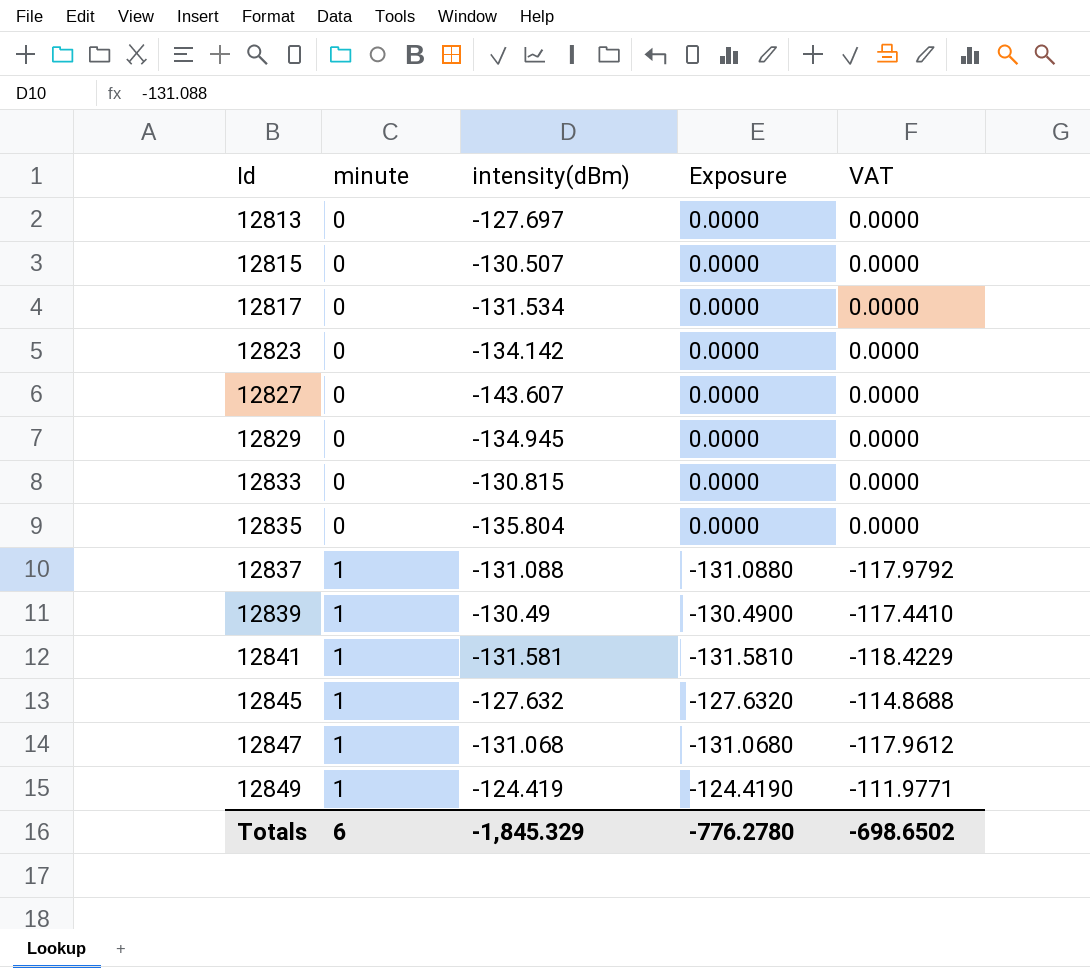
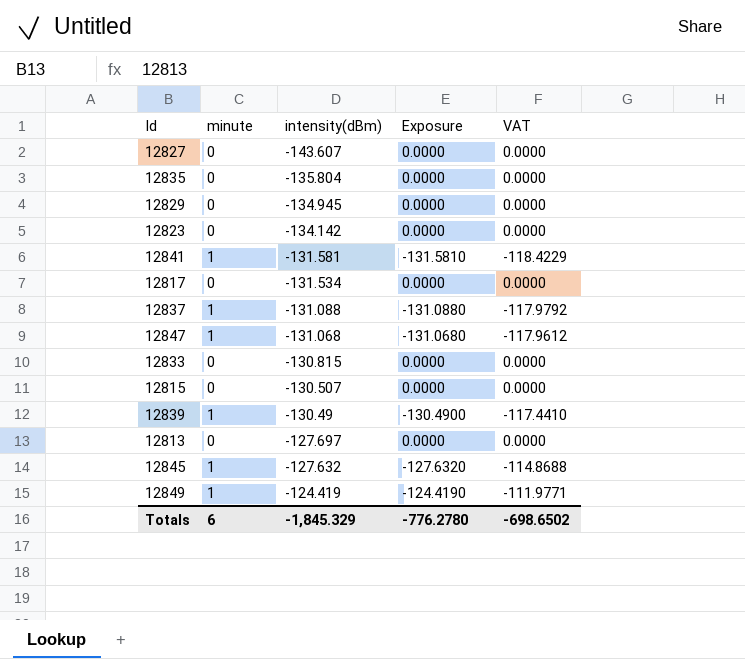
row order: Id ascending -> intensity(dBm) ascending

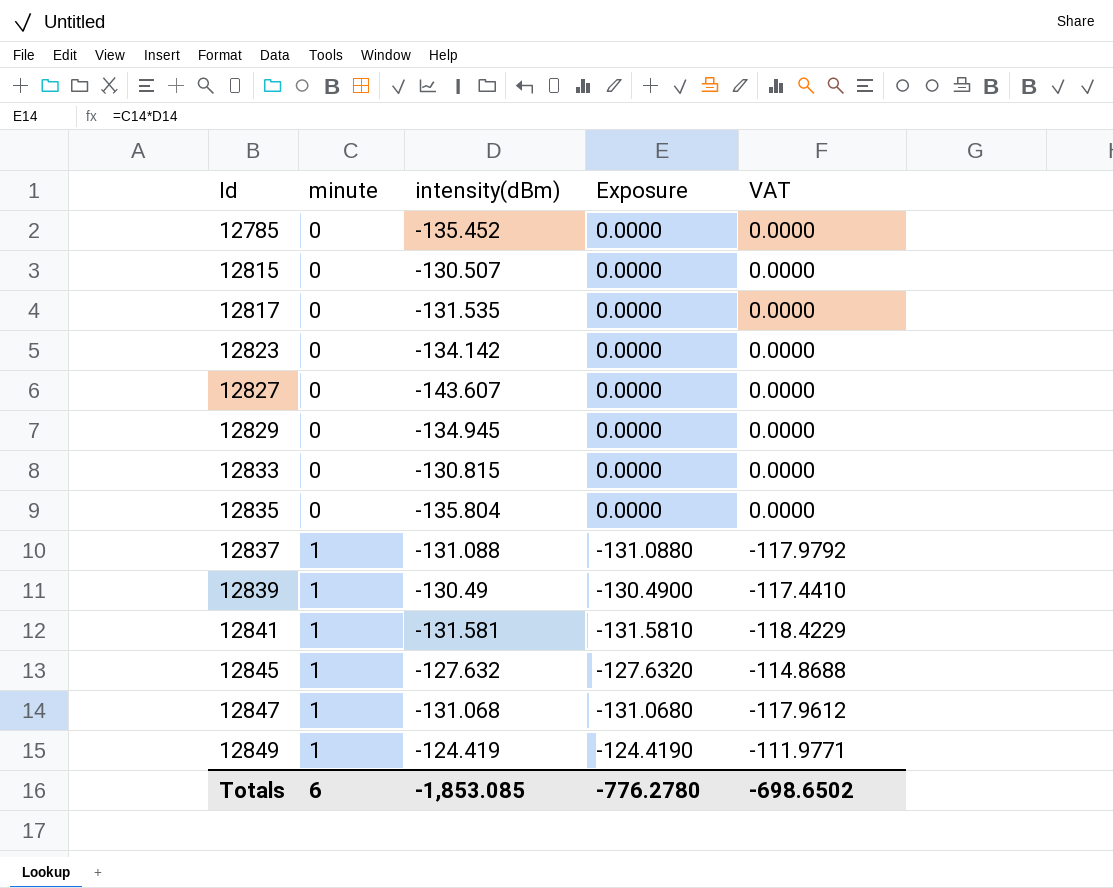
row order: intensity(dBm) ascending -> Id ascending
row 12813: 0 | -127.697 | 0.0000 | 0.0000 -> none
row 12785: none -> 0 | -135.452 | 0.0000 | 0.0000
12817 | intensity(dBm): -131.534 -> -131.535
Totals | intensity(dBm): -1,845.329 -> -1,853.085

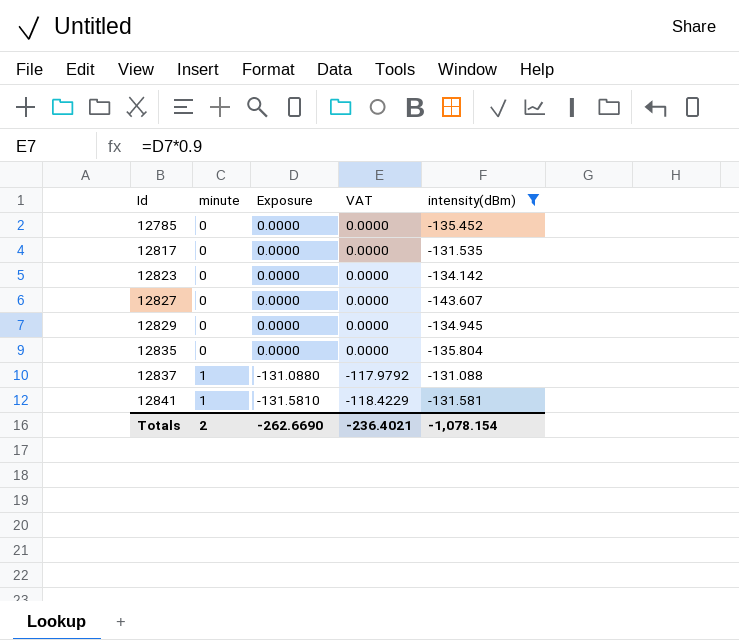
filter: none -> intensity(dBm) <= -131.088
column intensity(dBm) | position: 3 -> 5
Totals | minute: 6 -> 2
Totals | Exposure: -776.2780 -> -262.6690
Totals | VAT: -698.6502 -> -236.4021
Totals | intensity(dBm): -1,853.085 -> -1,078.154

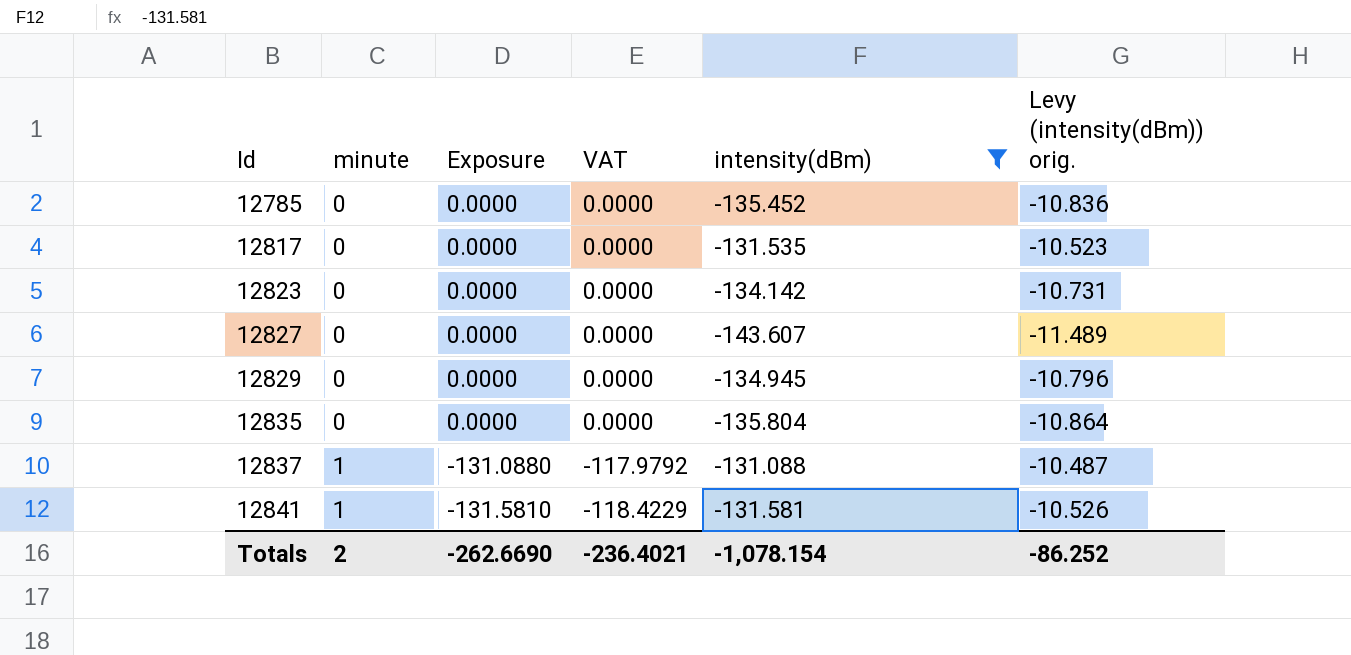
column Levy (intensity(dBm)) orig. | formula: none -> [intensity(dBm)] * 0.08

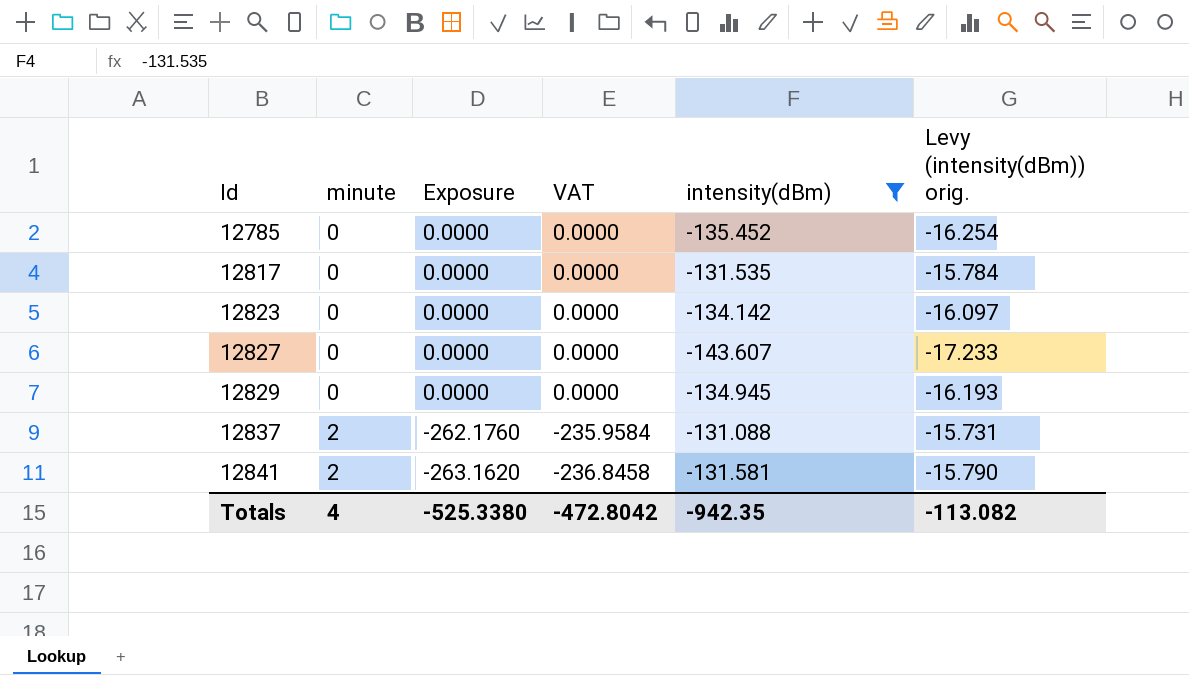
column Levy (intensity(dBm)) orig. | formula: [intensity(dBm)] * 0.08 -> [intensity(dBm)] * 0.12
row 12835: 0 | 0.0000 | 0.0000 | -135.804 | -10.864 -> none
12837 | minute: 1 -> 2
12837 | Exposure: -131.0880 -> -262.1760
12837 | VAT: -117.9792 -> -235.9584
12841 | minute: 1 -> 2
12841 | Exposure: -131.5810 -> -263.1620
12841 | VAT: -118.4229 -> -236.8458
Totals | minute: 2 -> 4
Totals | Exposure: -262.6690 -> -525.3380
Totals | VAT: -236.4021 -> -472.8042
Totals | intensity(dBm): -1,078.154 -> -942.35
Totals | Levy (intensity(dBm)) orig.: -86.252 -> -113.082

